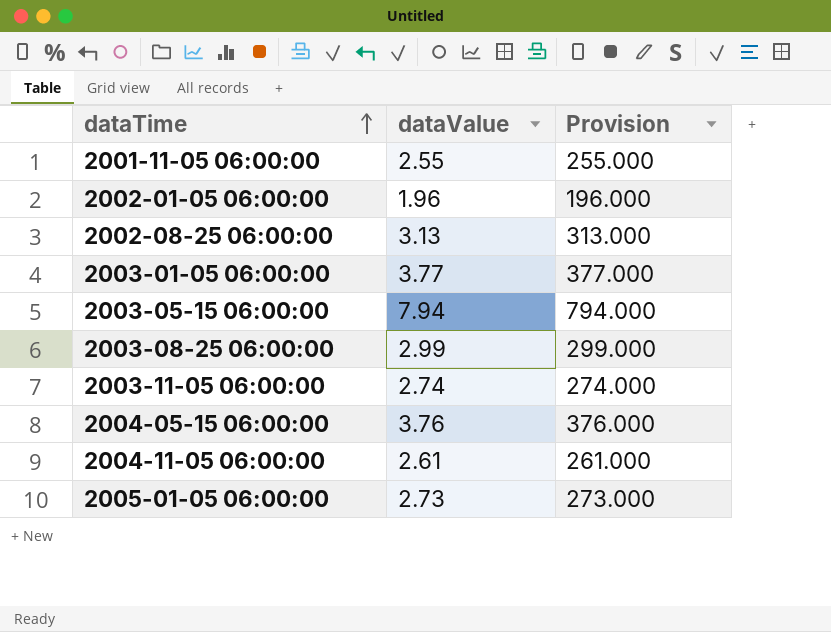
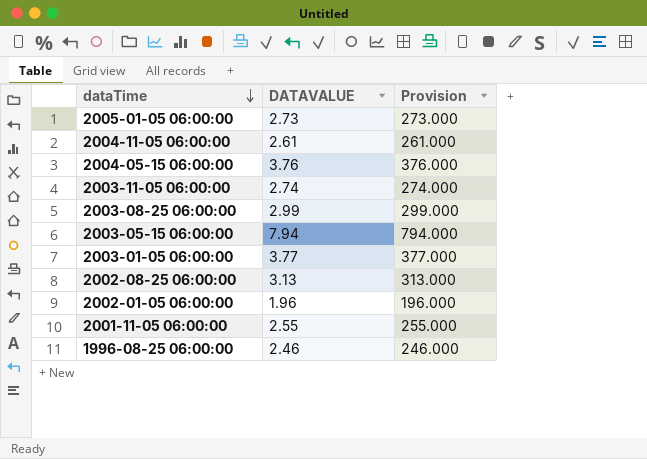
row order: dataTime ascending -> dataTime descending
column name: dataValue -> DATAVALUE
row 1996-08-25 06:00:00: none -> 2.46 | 246.000

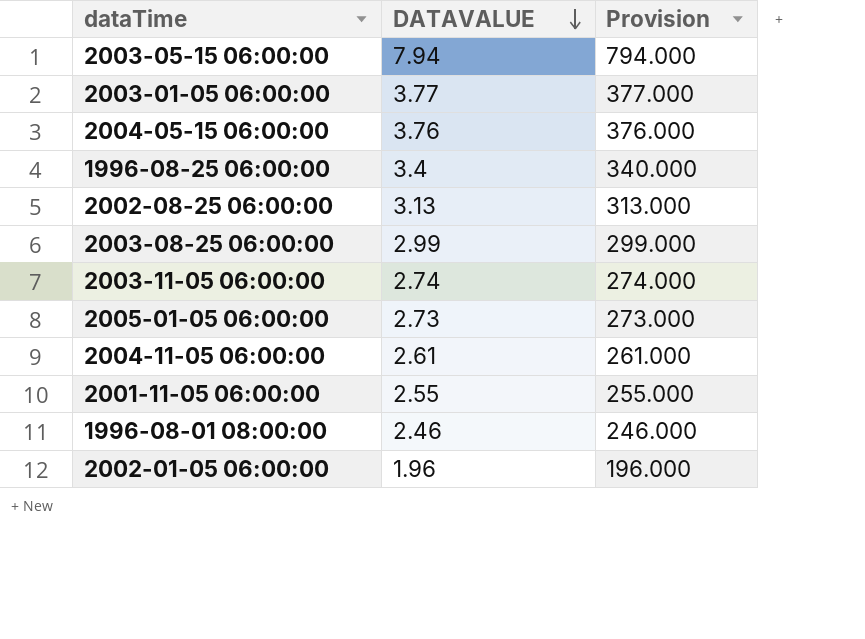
row order: dataTime descending -> DATAVALUE descending
1996-08-25 06:00:00 | DATAVALUE: 2.46 -> 3.4
1996-08-25 06:00:00 | Provision: 246.000 -> 340.000
row 1996-08-01 08:00:00: none -> 2.46 | 246.000

